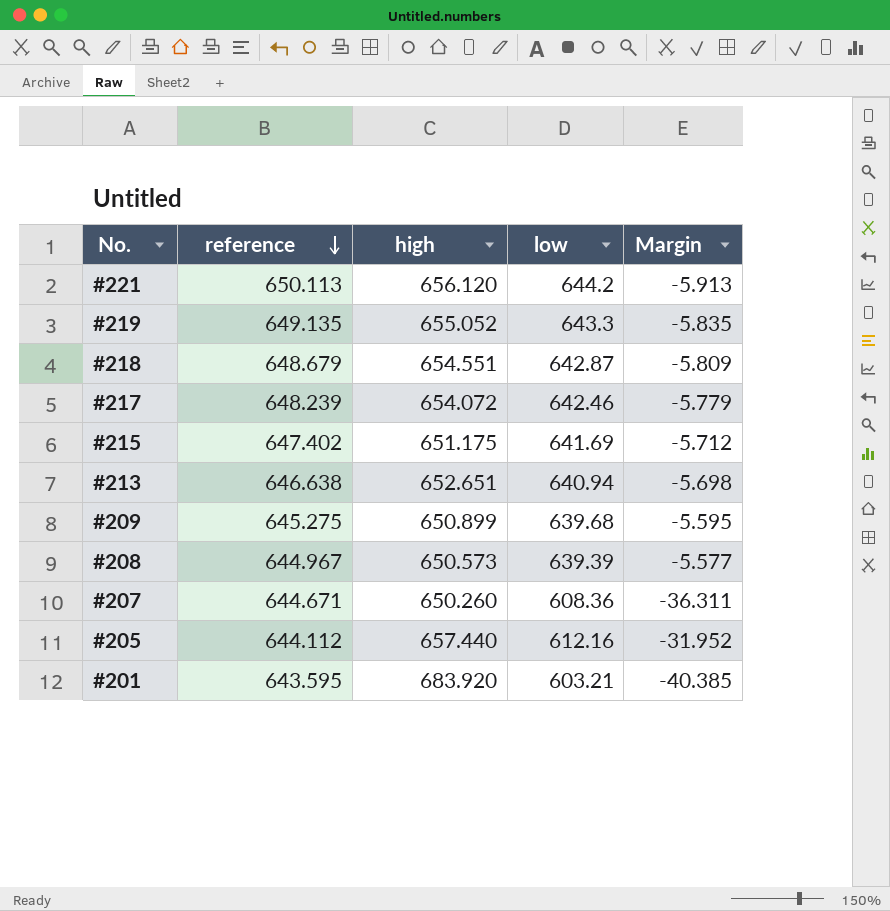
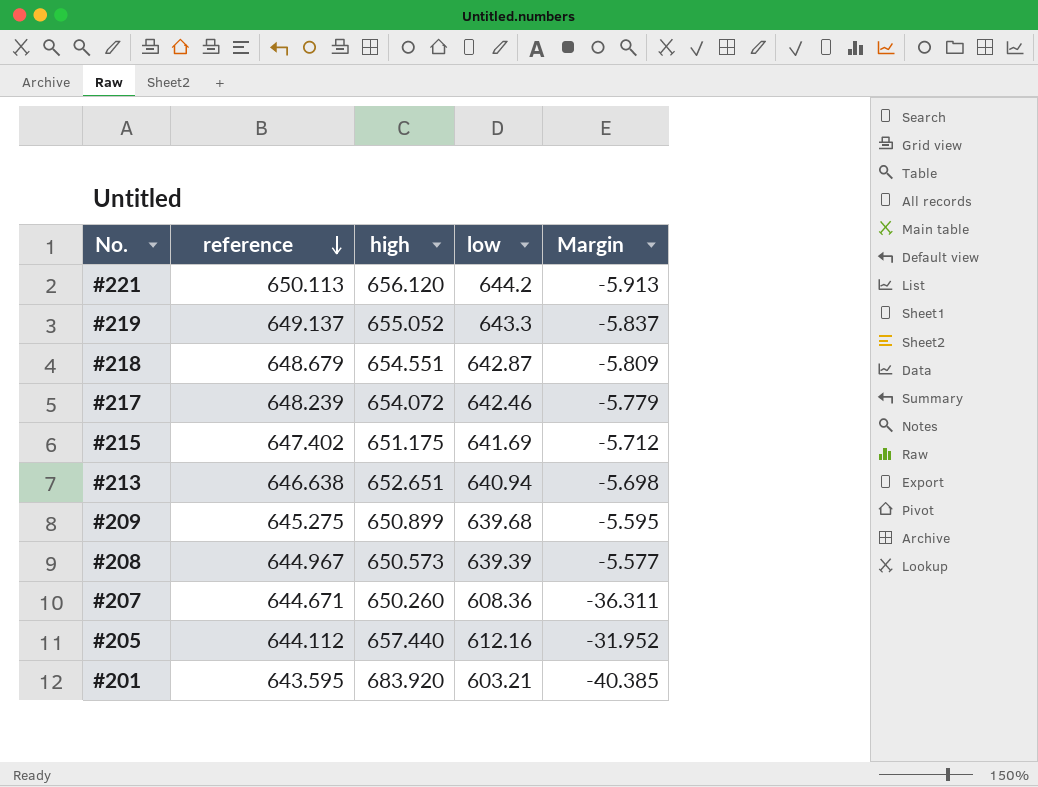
#219 | reference: 649.135 -> 649.137
#219 | Margin: -5.835 -> -5.837

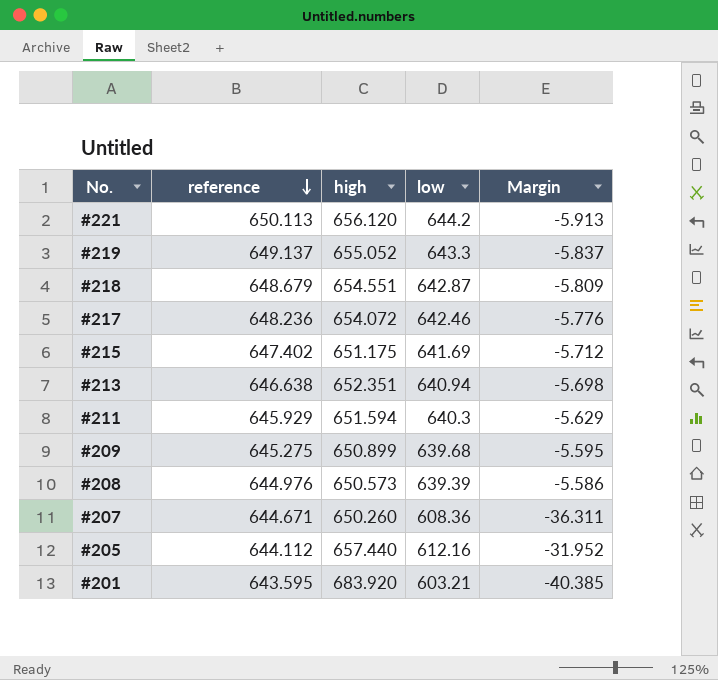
#217 | reference: 648.239 -> 648.236
#217 | Margin: -5.779 -> -5.776
#213 | high: 652.651 -> 652.351
row #211: none -> 645.929 | 651.594 | 640.3 | -5.629
#208 | reference: 644.967 -> 644.976
#208 | Margin: -5.577 -> -5.586

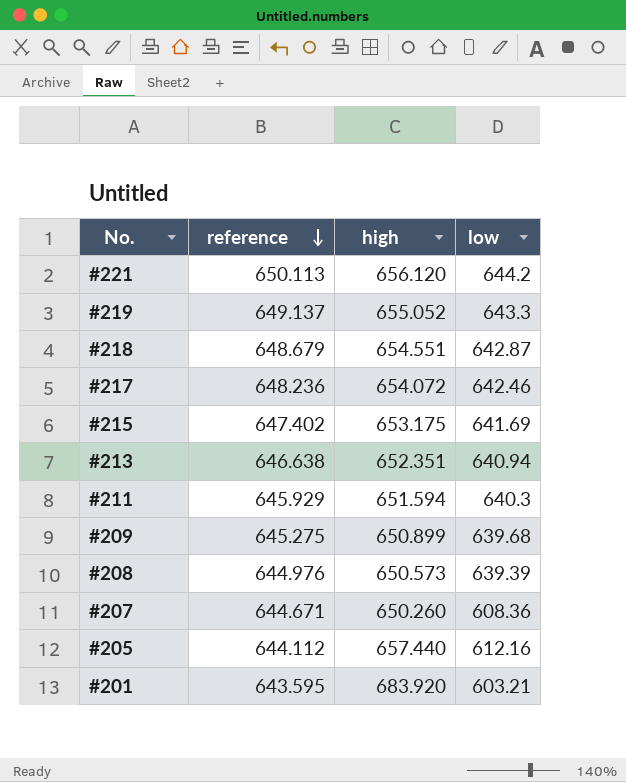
column Margin | formula: [low] - [reference] -> none
#215 | high: 651.175 -> 653.175

